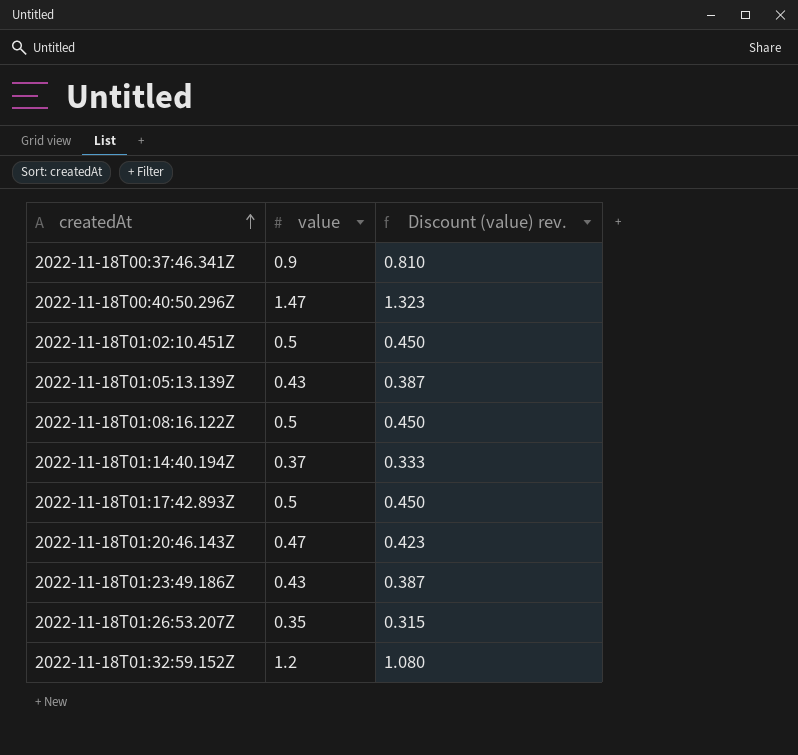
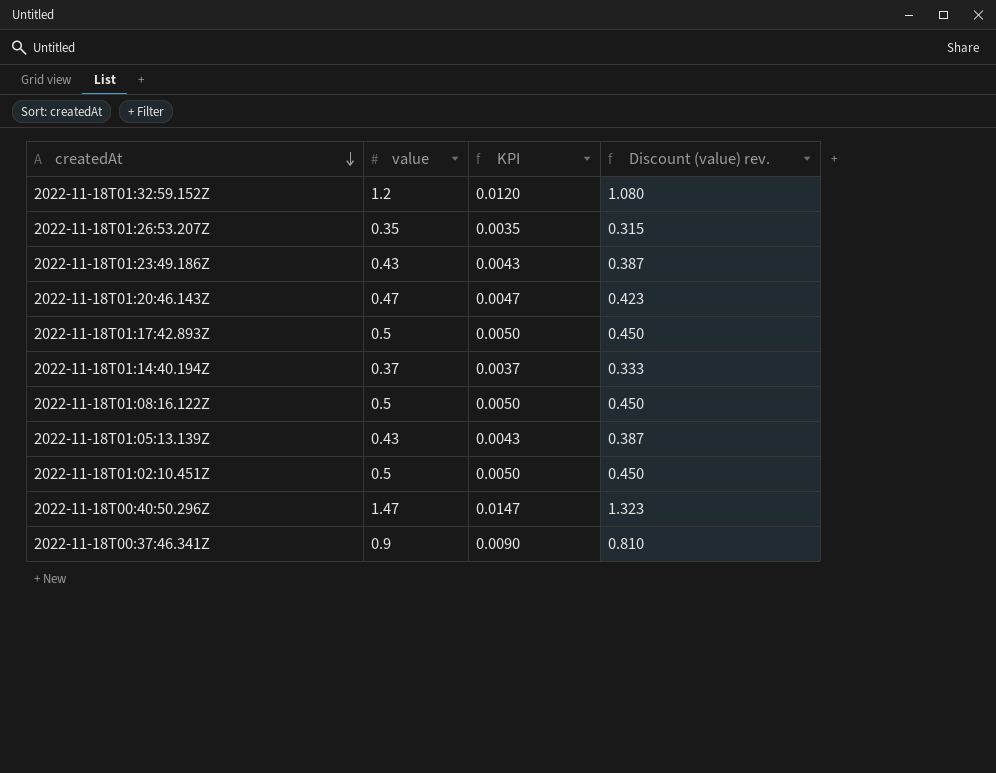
row order: createdAt ascending -> createdAt descending
column KPI | formula: none -> [value] * 0.01

